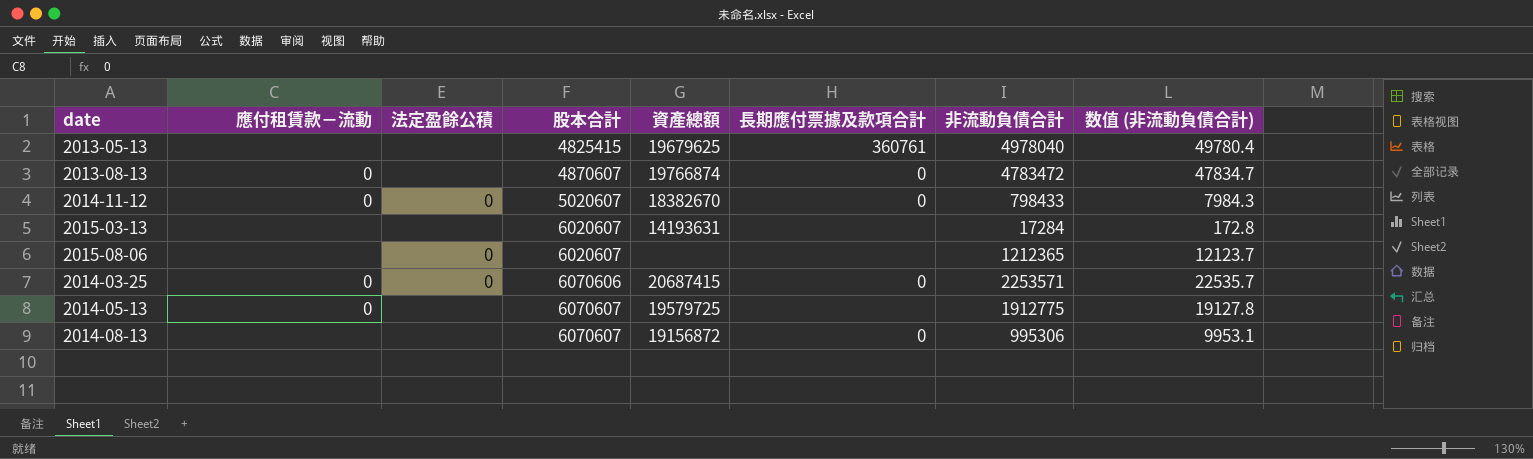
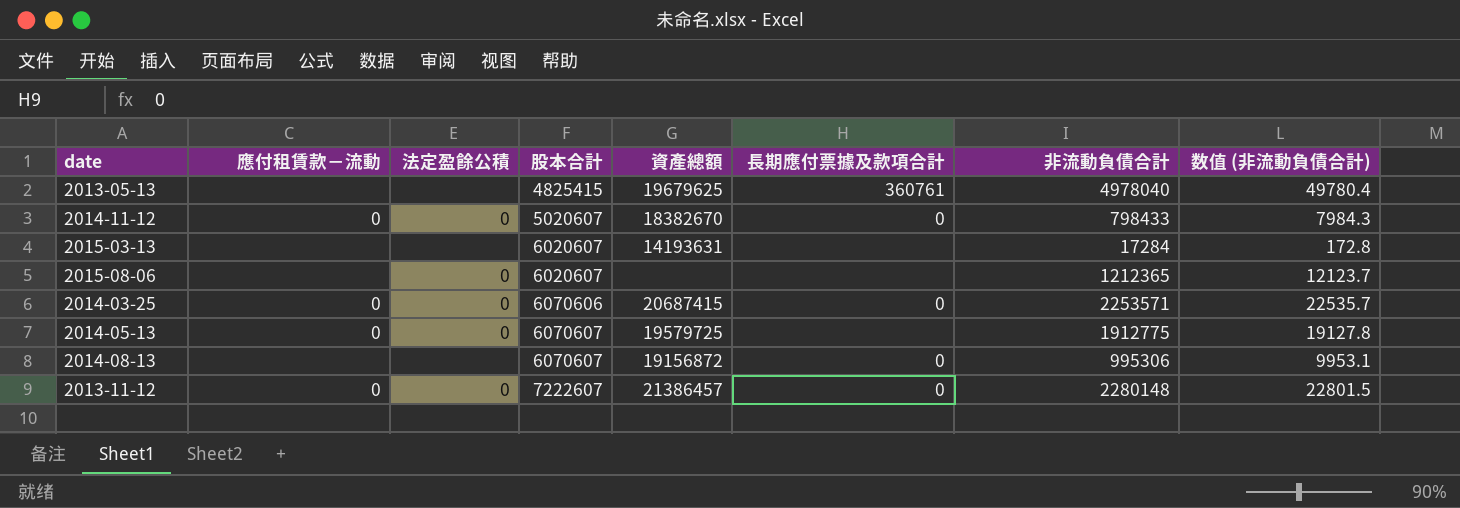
row 2013-08-13: 0 | none | 4870607 | 19766874 | 0 | 4783472 | 47834.7 -> none
2014-05-13 | 法定盈餘公積: none -> 0
row 2013-11-12: none -> 0 | 0 | 7222607 | 21386457 | 0 | 2280148 | 22801.5

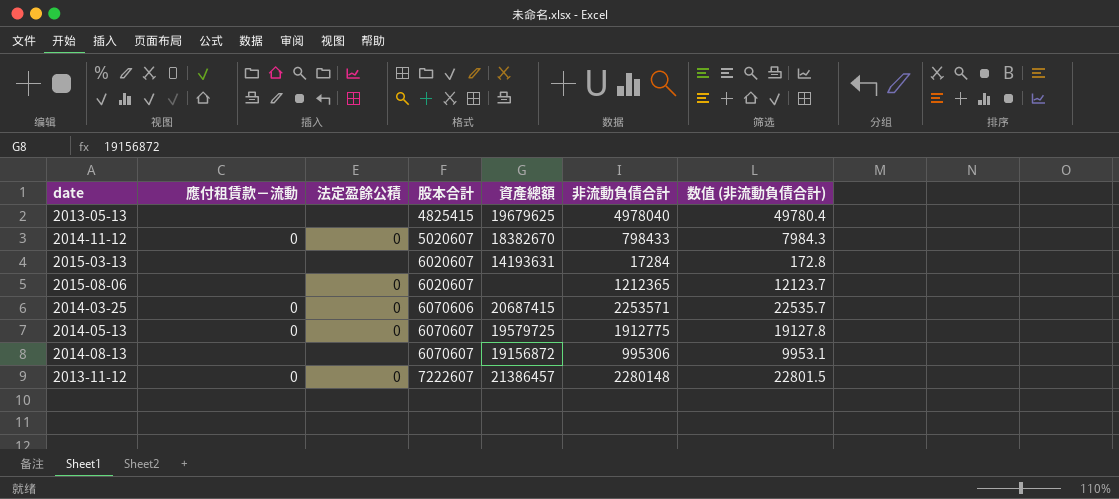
column 長期應付票據及款項合計 | position: 6 -> none

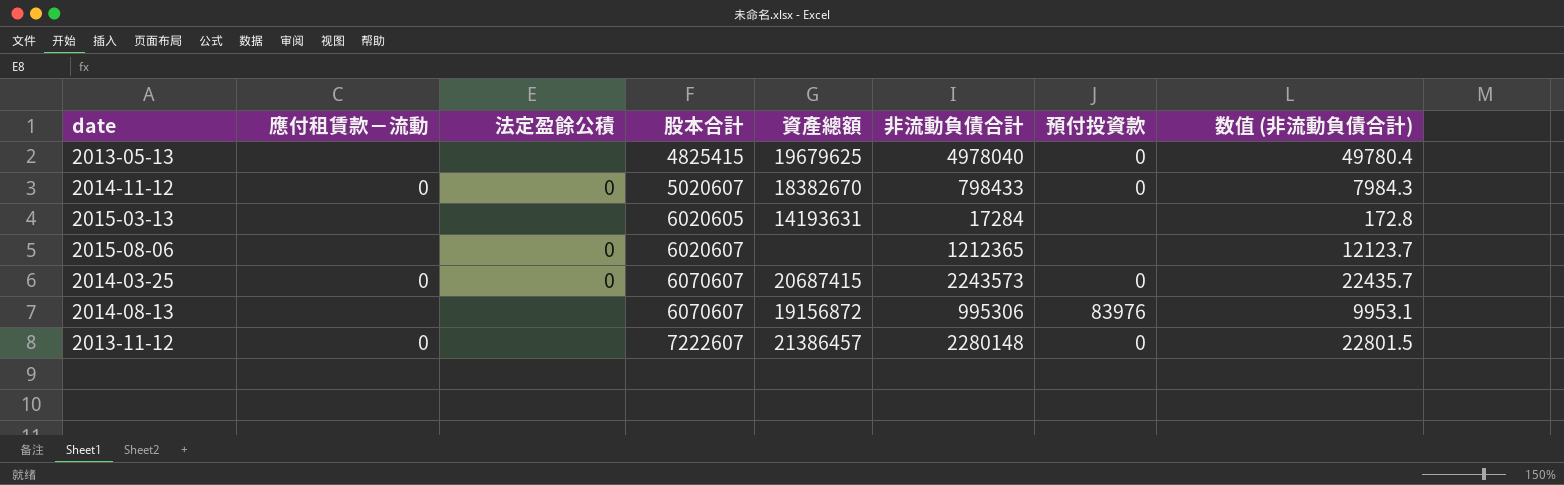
column 預付投資款 | position: none -> 7
row 2014-05-13: 0 | 0 | 6070607 | 19579725 | 1912775 | 19127.8 -> none
2015-03-13 | 股本合計: 6020607 -> 6020605
2014-03-25 | 股本合計: 6070606 -> 6070607
2014-03-25 | 非流動負債合計: 2253571 -> 2243573
2014-03-25 | 数值 (非流動負債合計): 22535.7 -> 22435.7
2013-11-12 | 法定盈餘公積: 0 -> none

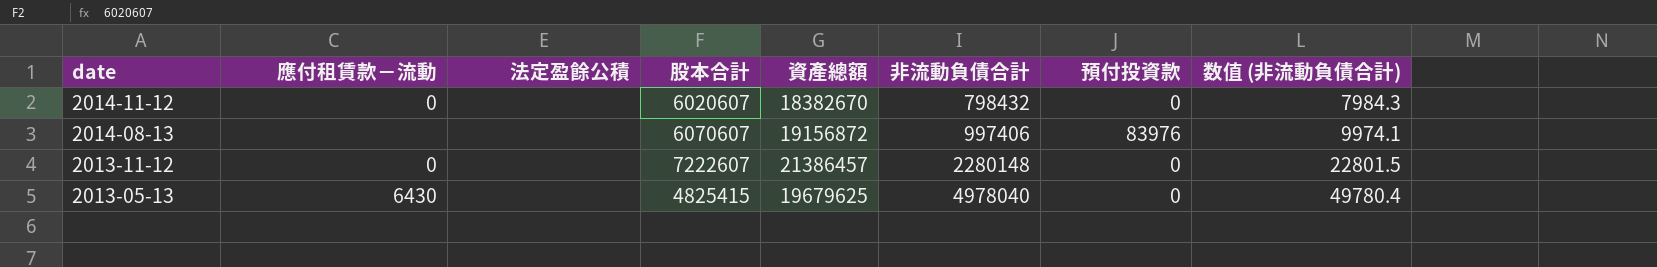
row order: 股本合計 ascending -> date descending
row 2015-03-13: none | none | 6020605 | 14193631 | 17284 | none | 172.8 -> none
row 2015-08-06: none | 0 | 6020607 | none | 1212365 | none | 12123.7 -> none
row 2014-03-25: 0 | 0 | 6070607 | 20687415 | 2243573 | 0 | 22435.7 -> none
2014-11-12 | 法定盈餘公積: 0 -> none
2014-11-12 | 股本合計: 5020607 -> 6020607
2014-11-12 | 非流動負債合計: 798433 -> 798432
2014-08-13 | 非流動負債合計: 995306 -> 997406
2014-08-13 | 数值 (非流動負債合計): 9953.1 -> 9974.1
2013-05-13 | 應付租賃款－流動: none -> 6430

